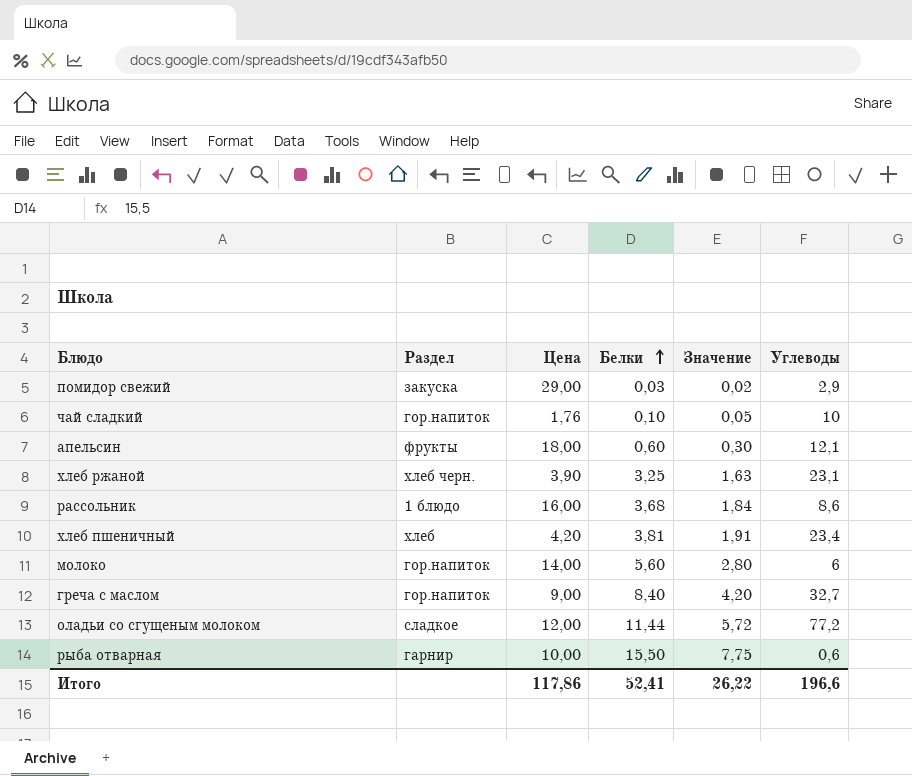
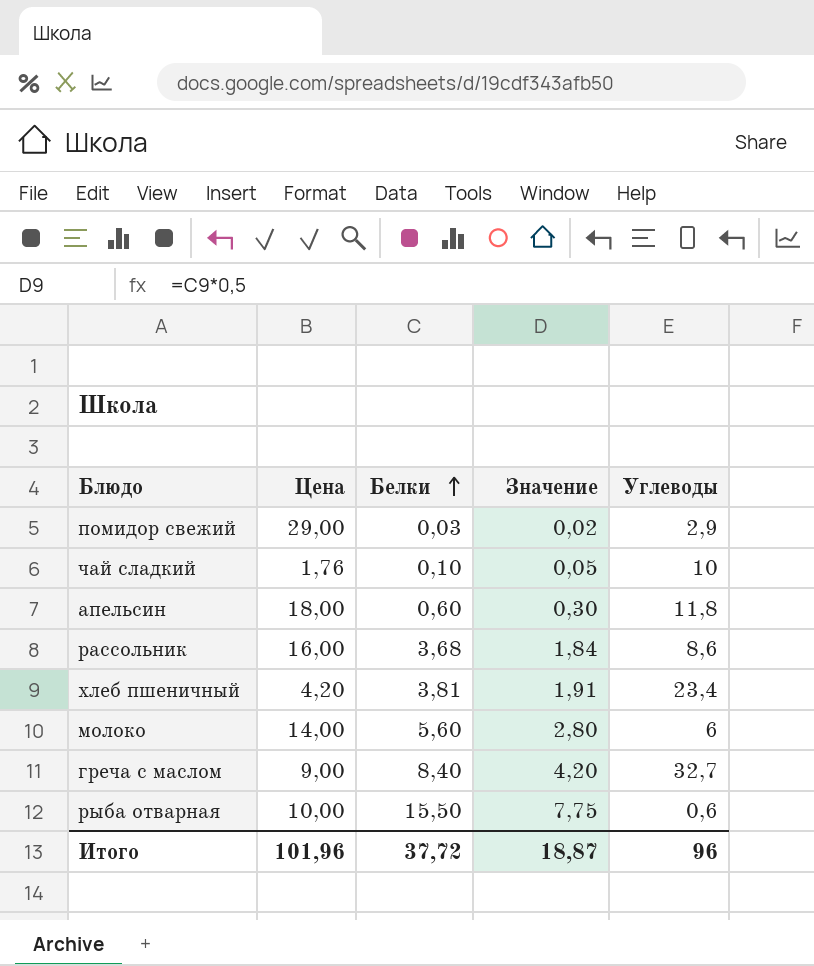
column Раздел | position: 2 -> none
row хлеб ржаной: хлеб черн. | 3,90 | 3,25 | 1,63 | 23,1 -> none
row оладьи со сгущеным молоком: сладкое | 12,00 | 11,44 | 5,72 | 77,2 -> none
апельсин | Углеводы: 12,1 -> 11,8
Итого | Цена: 117,86 -> 101,96
Итого | Белки: 52,41 -> 37,72
Итого | Значение: 26,22 -> 18,87
Итого | Углеводы: 196,6 -> 96

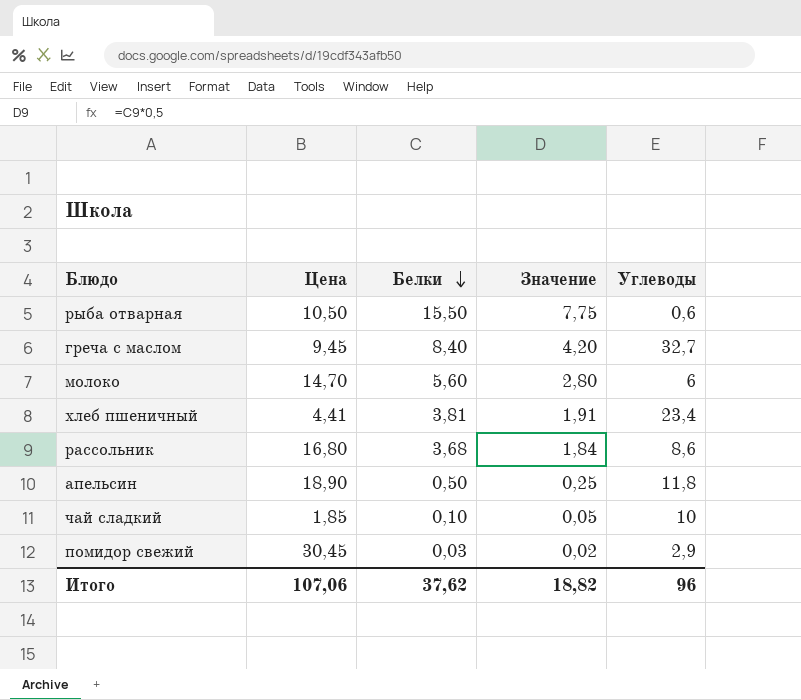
row order: Белки ascending -> Белки descending
рыба отварная | Цена: 10,00 -> 10,50
греча с маслом | Цена: 9,00 -> 9,45
молоко | Цена: 14,00 -> 14,70
хлеб пшеничный | Цена: 4,20 -> 4,41
рассольник | Цена: 16,00 -> 16,80
апельсин | Цена: 18,00 -> 18,90
апельсин | Белки: 0,60 -> 0,50
апельсин | Значение: 0,30 -> 0,25
чай сладкий | Цена: 1,76 -> 1,85
помидор свежий | Цена: 29,00 -> 30,45
Итого | Цена: 101,96 -> 107,06
Итого | Белки: 37,72 -> 37,62
Итого | Значение: 18,87 -> 18,82

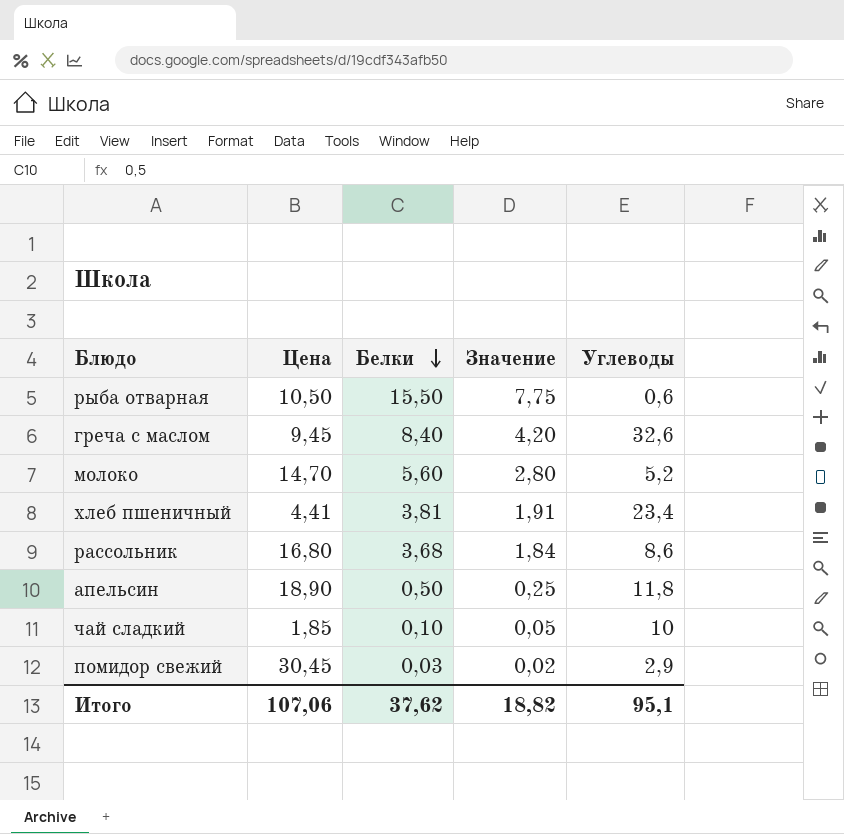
греча с маслом | Углеводы: 32,7 -> 32,6
молоко | Углеводы: 6 -> 5,2
Итого | Углеводы: 96 -> 95,1

